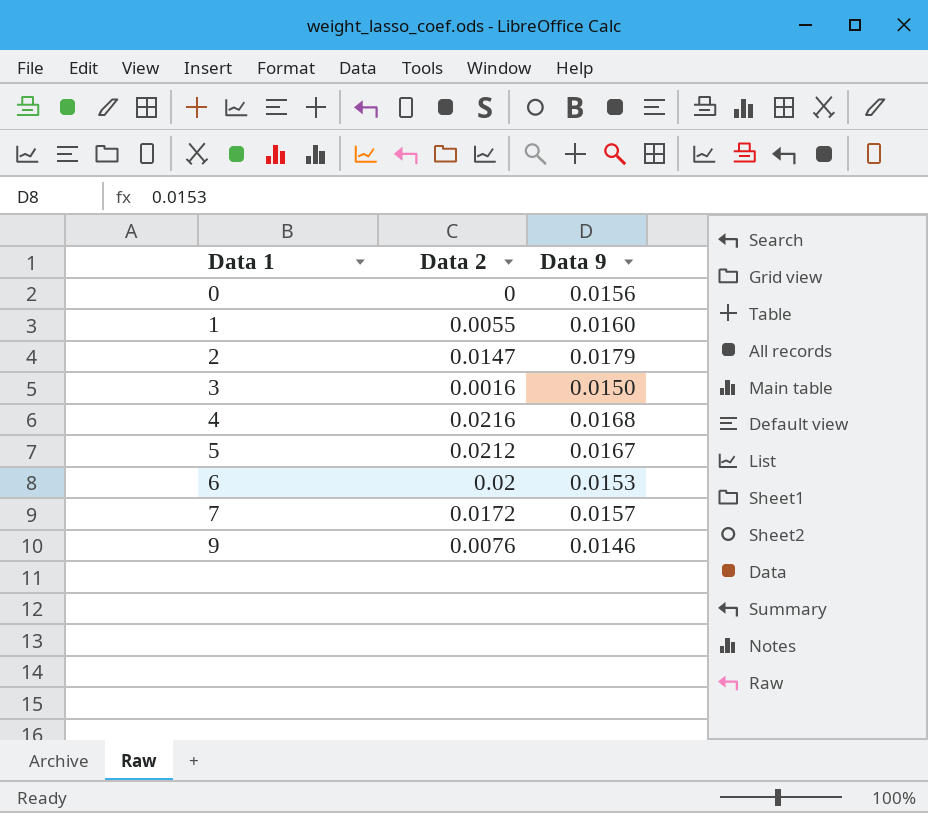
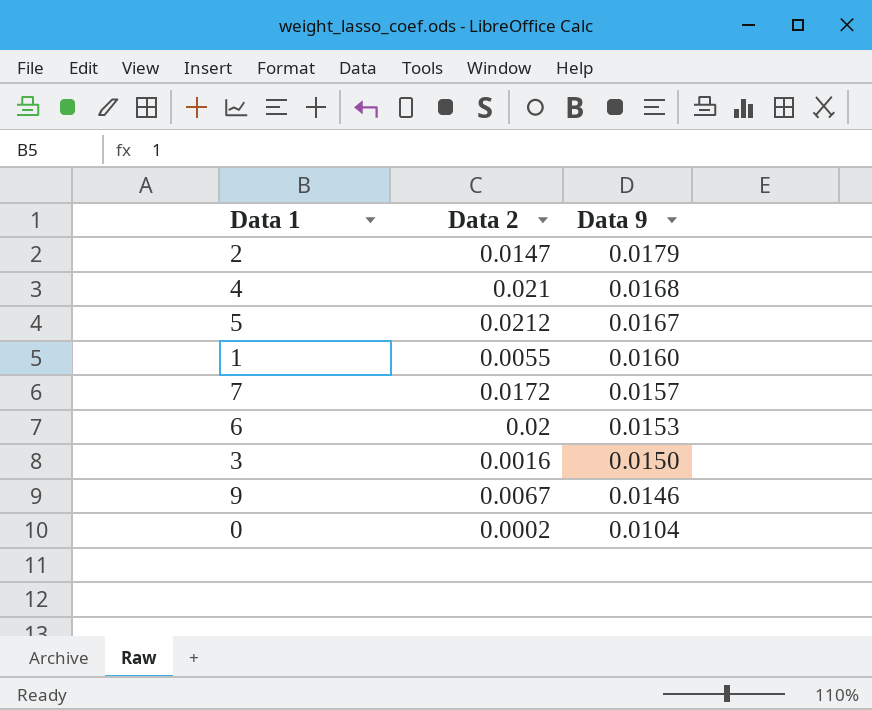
row order: Data 1 ascending -> Data 9 descending
4 | Data 2: 0.0216 -> 0.021
9 | Data 2: 0.0076 -> 0.0067
0 | Data 2: 0 -> 0.0002
0 | Data 9: 0.0156 -> 0.0104

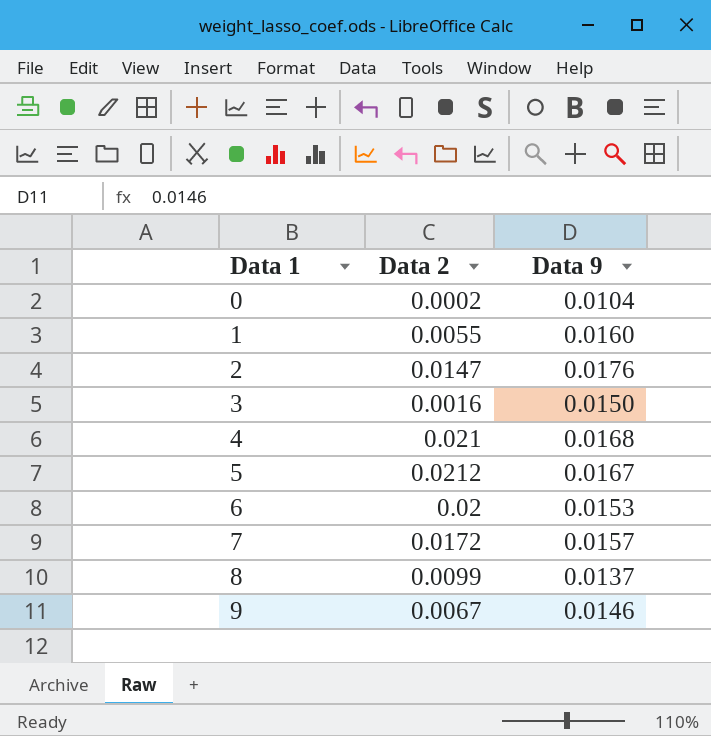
row order: Data 9 descending -> Data 1 ascending
2 | Data 9: 0.0179 -> 0.0176
row 8: none -> 0.0099 | 0.0137

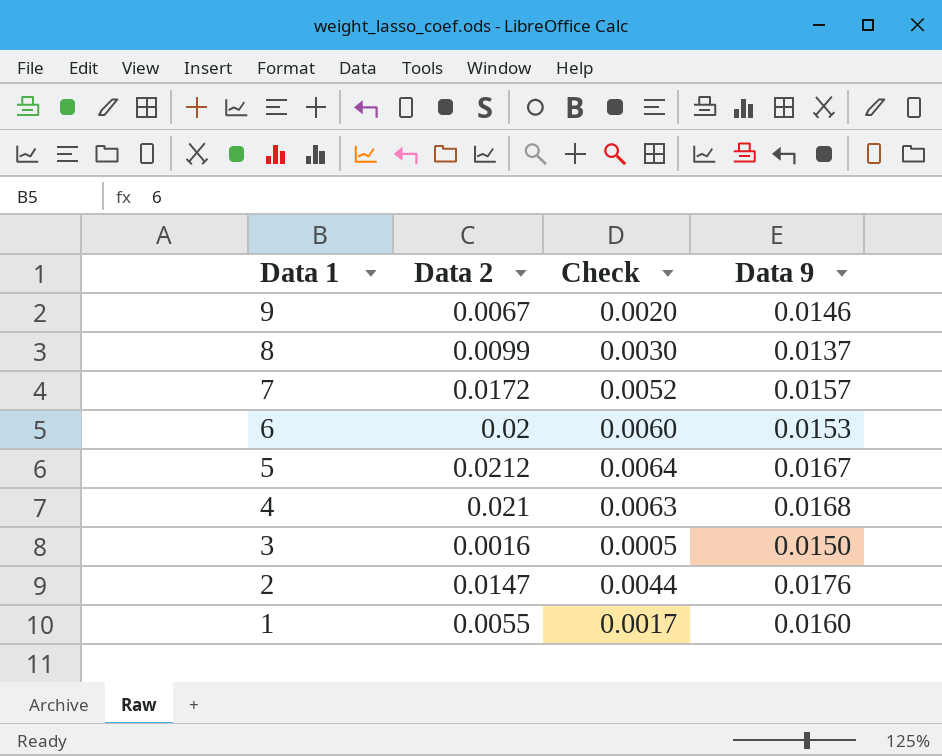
row order: Data 1 ascending -> Data 1 descending
column Check | formula: none -> [Data 2] * 0.3
row 0: 0.0002 | 0.0104 -> none

